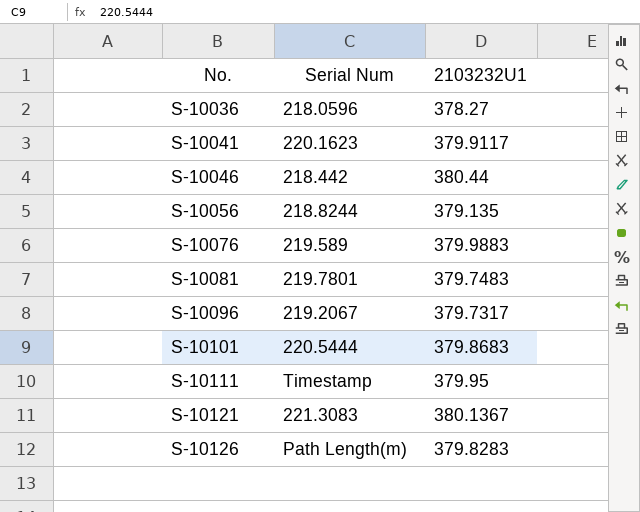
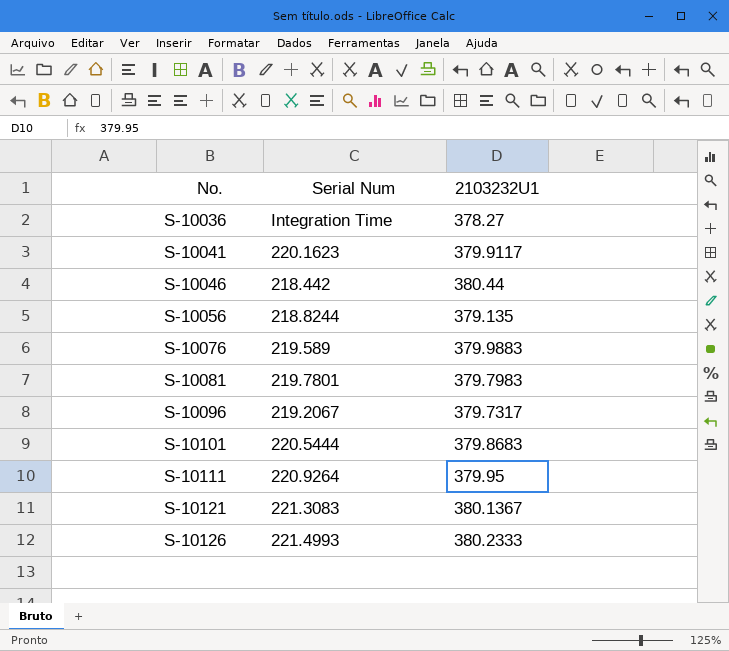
S-10036 | Serial Num: 218.0596 -> Integration Time
S-10081 | 2103232U1: 379.7483 -> 379.7983
S-10111 | Serial Num: Timestamp -> 220.9264
S-10126 | Serial Num: Path Length(m) -> 221.4993
S-10126 | 2103232U1: 379.8283 -> 380.2333

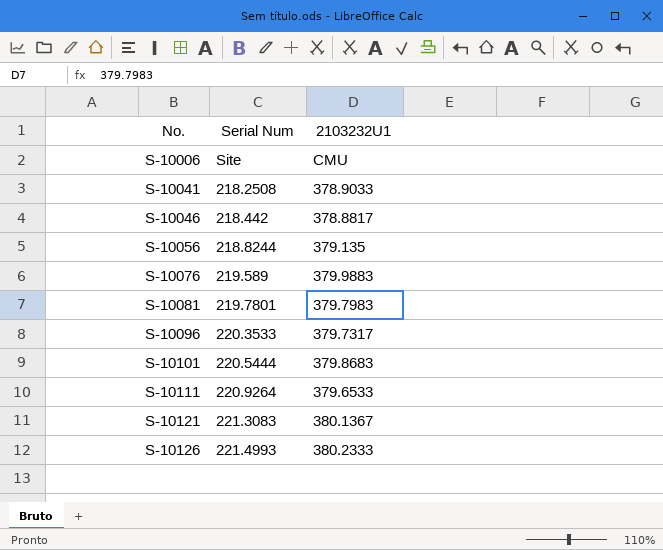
row S-10036: Integration Time | 378.27 -> none
row S-10006: none -> Site | CMU
S-10041 | Serial Num: 220.1623 -> 218.2508
S-10041 | 2103232U1: 379.9117 -> 378.9033
S-10046 | 2103232U1: 380.44 -> 378.8817
S-10096 | Serial Num: 219.2067 -> 220.3533
S-10111 | 2103232U1: 379.95 -> 379.6533

